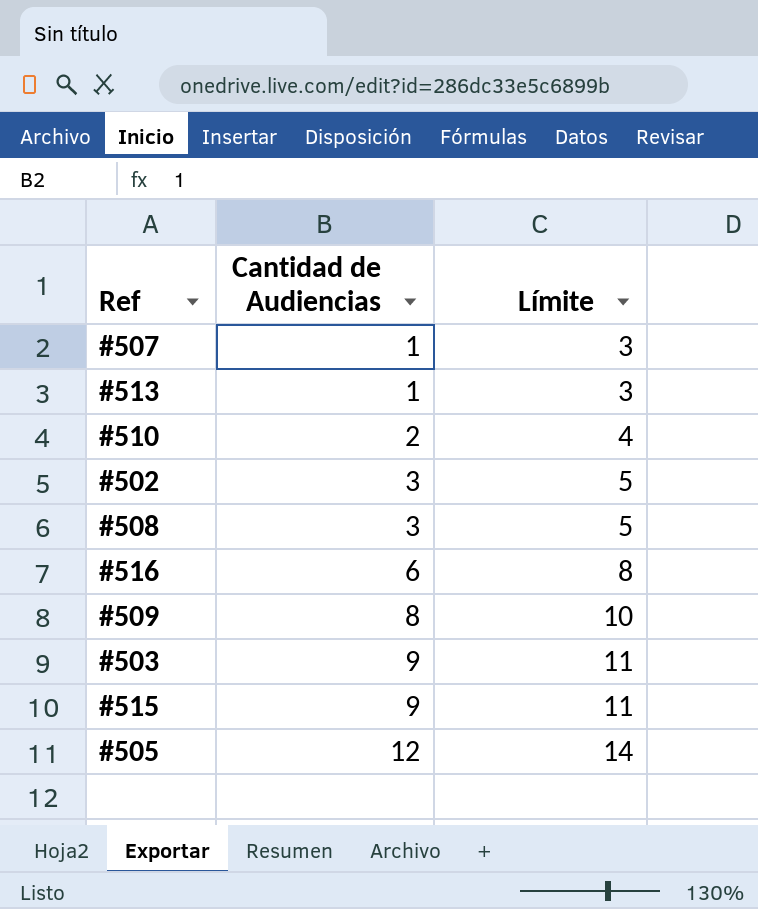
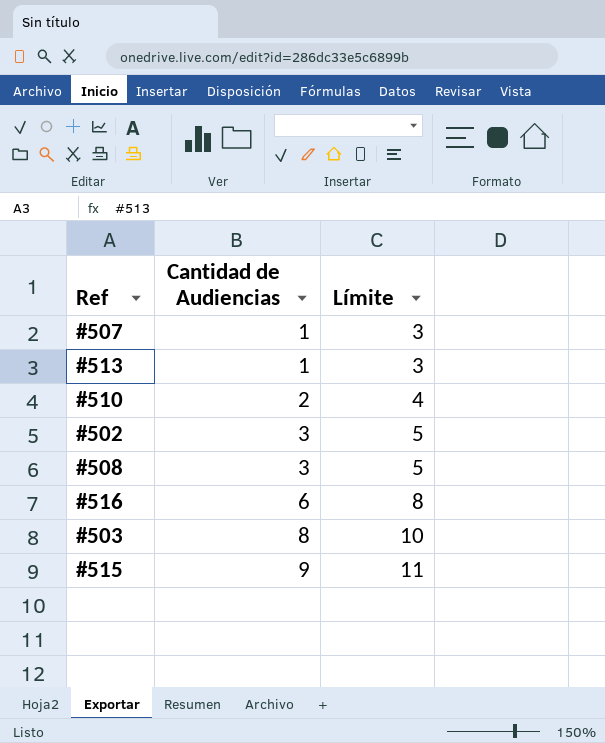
row #509: 8 | 10 -> none
row #505: 12 | 14 -> none
#503 | Cantidad de Audiencias: 9 -> 8
#503 | Límite: 11 -> 10

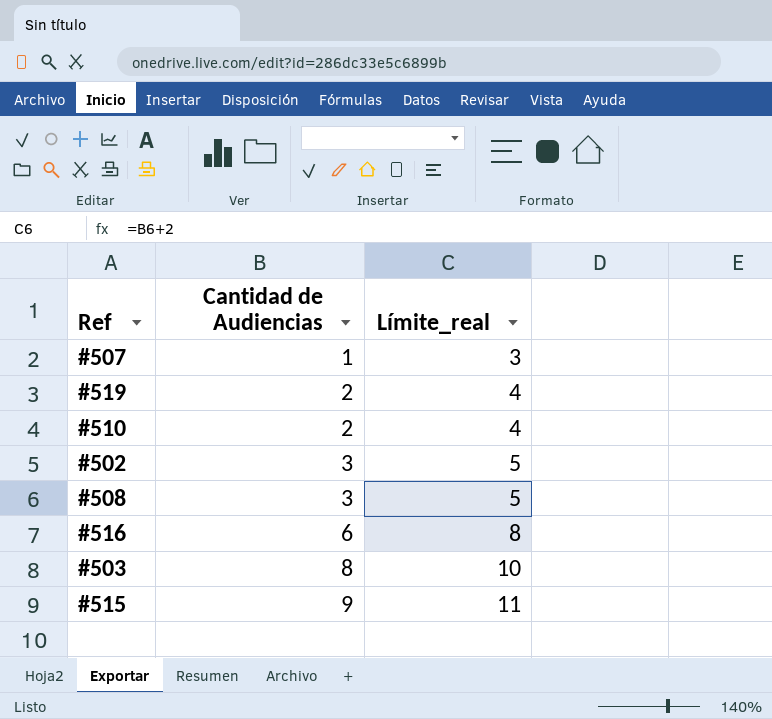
column name: Límite -> Límite_real
row #513: 1 | 3 -> none
row #519: none -> 2 | 4

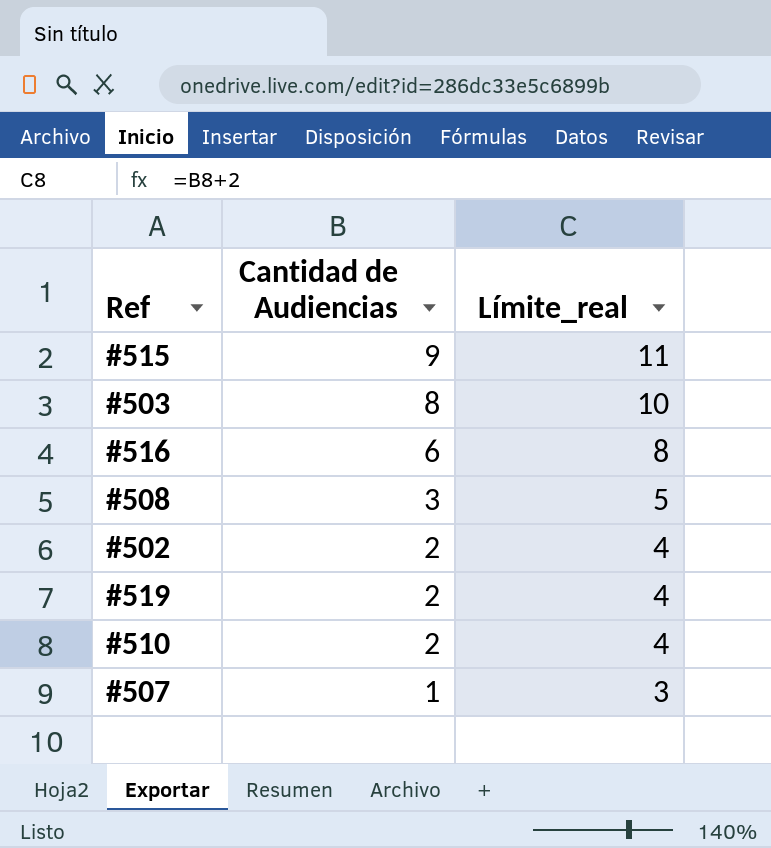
row order: Cantidad de Audiencias ascending -> Cantidad de Audiencias descending
#502 | Cantidad de Audiencias: 3 -> 2
#502 | Límite_real: 5 -> 4

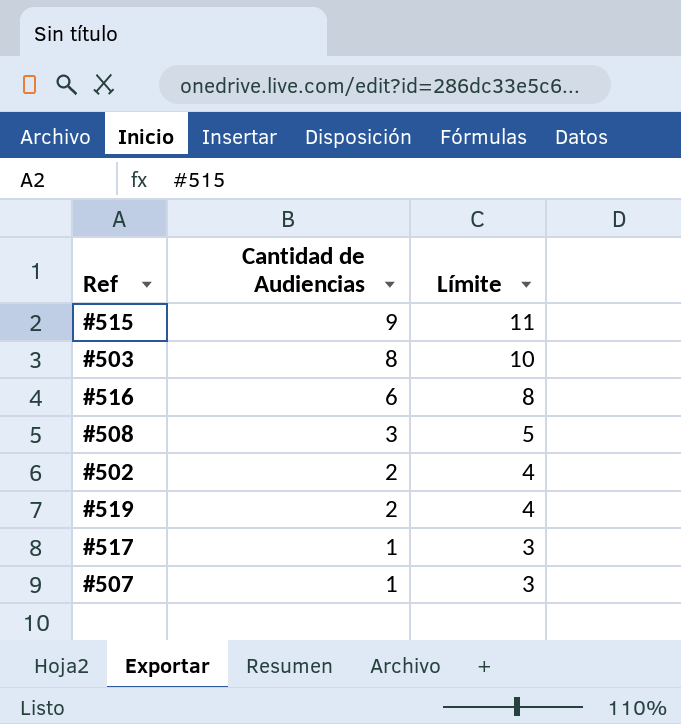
column name: Límite_real -> Límite
row #510: 2 | 4 -> none
row #517: none -> 1 | 3

